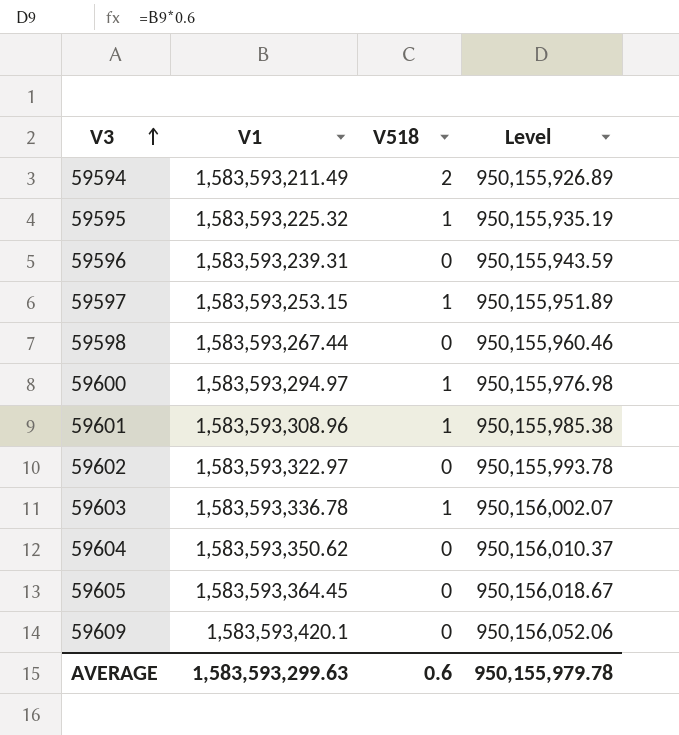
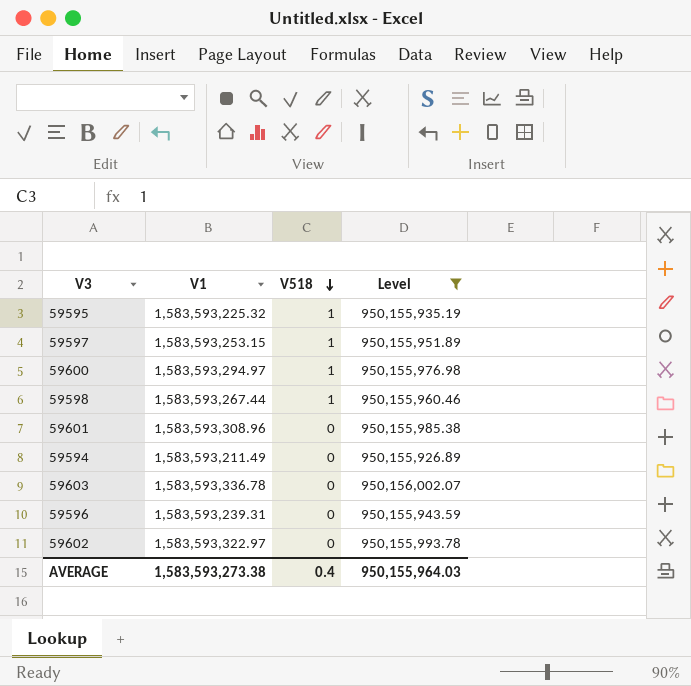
filter: none -> Level <= 950,156,002.07
row order: V3 ascending -> V518 descending
59598 | V518: 0 -> 1
59601 | V518: 1 -> 0
59594 | V518: 2 -> 0
59603 | V518: 1 -> 0
AVERAGE | V1: 1,583,593,299.63 -> 1,583,593,273.38
AVERAGE | V518: 0.6 -> 0.4
AVERAGE | Level: 950,155,979.78 -> 950,155,964.03

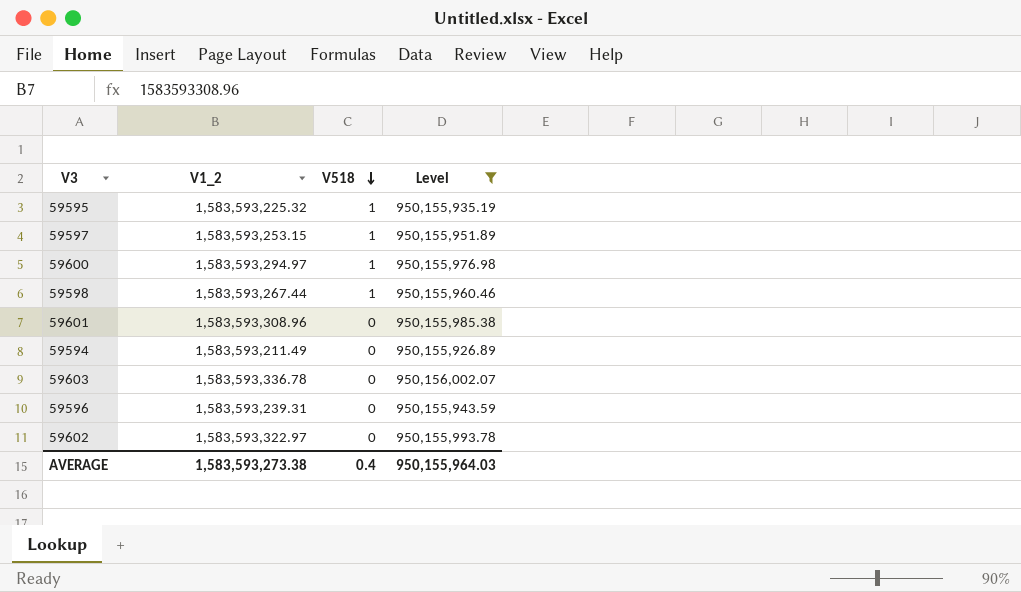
column name: V1 -> V1_2

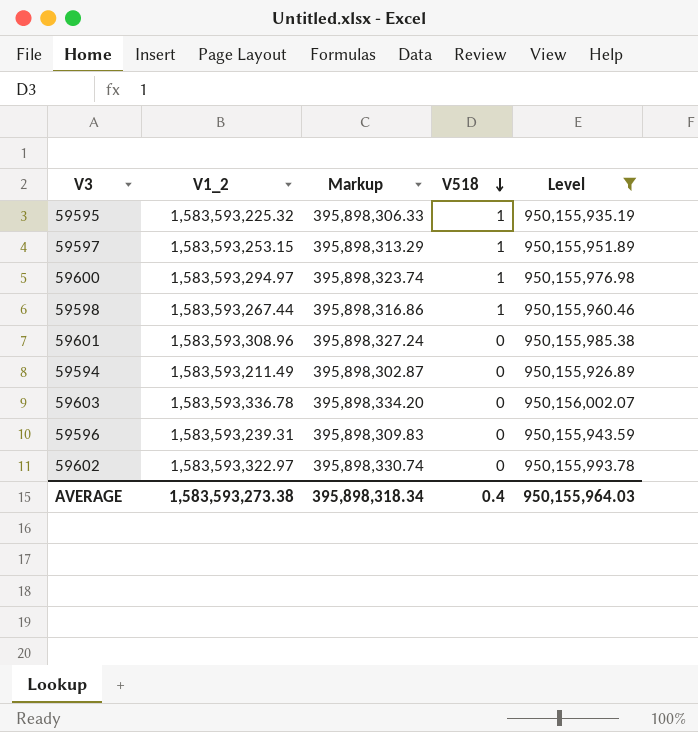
column Markup | formula: none -> [V1_2] * 0.25

